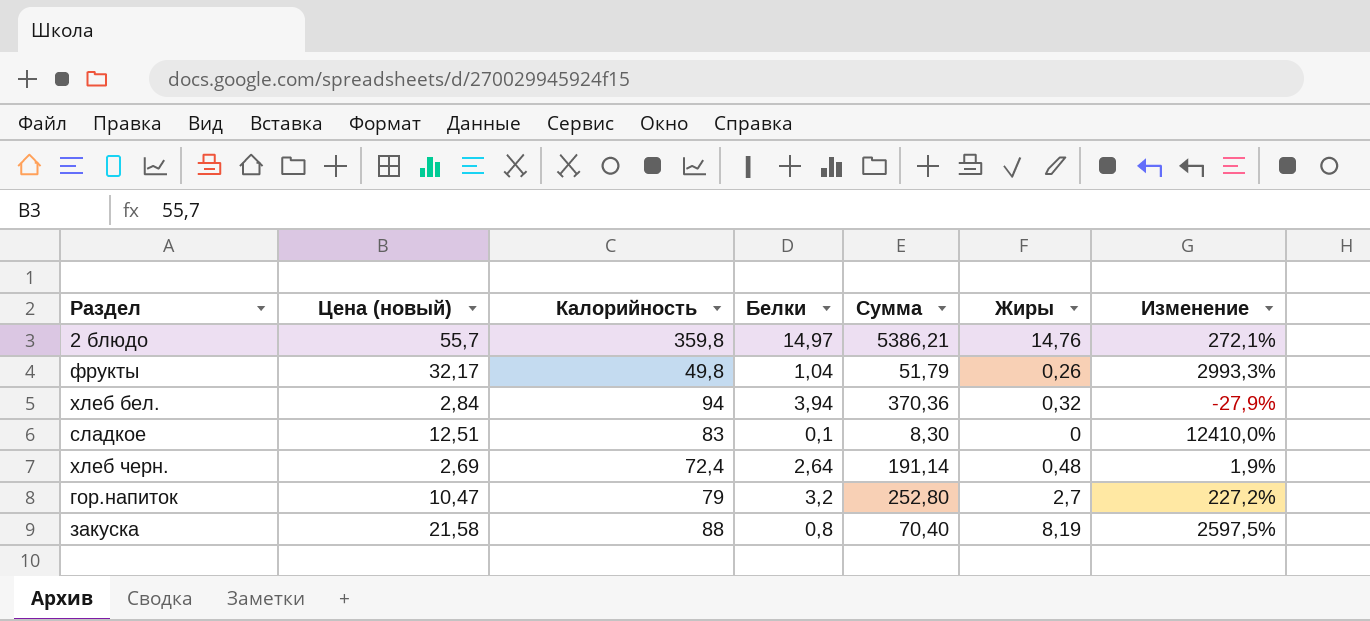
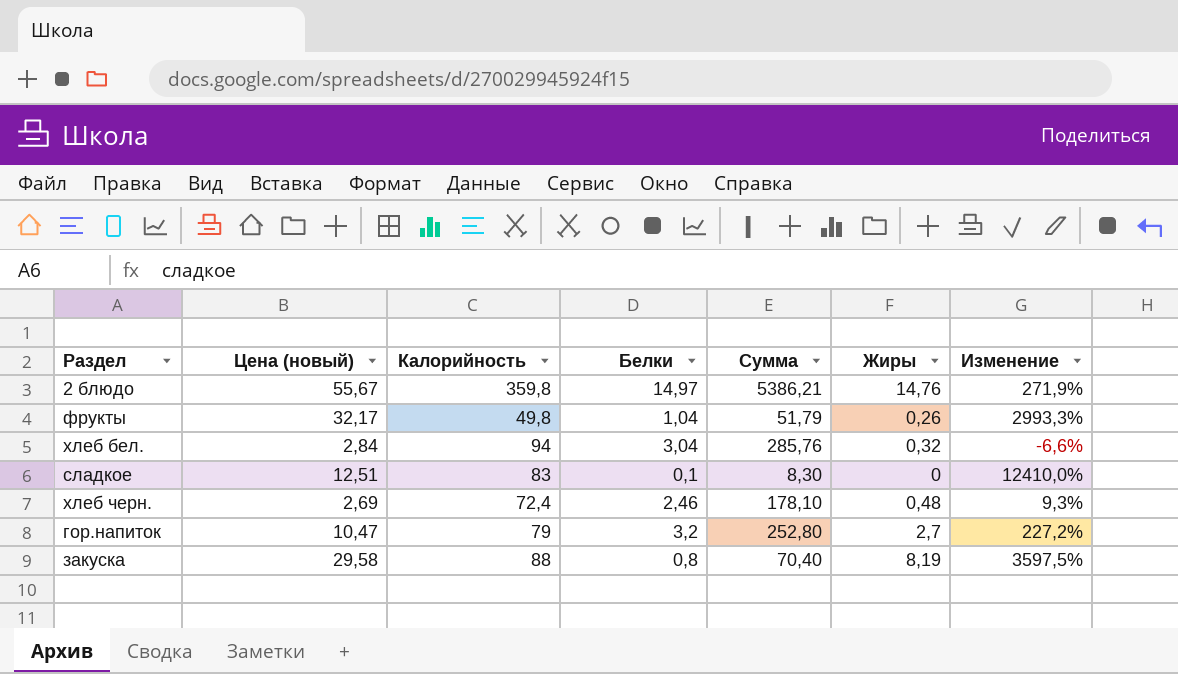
2 блюдо | Цена (новый): 55,7 -> 55,67
2 блюдо | Изменение: 272,1% -> 271,9%
хлеб бел. | Белки: 3,94 -> 3,04
хлеб бел. | Сумма: 370,36 -> 285,76
хлеб бел. | Изменение: -27,9% -> -6,6%
хлеб черн. | Белки: 2,64 -> 2,46
хлеб черн. | Сумма: 191,14 -> 178,10
хлеб черн. | Изменение: 1,9% -> 9,3%
закуска | Цена (новый): 21,58 -> 29,58
закуска | Изменение: 2597,5% -> 3597,5%

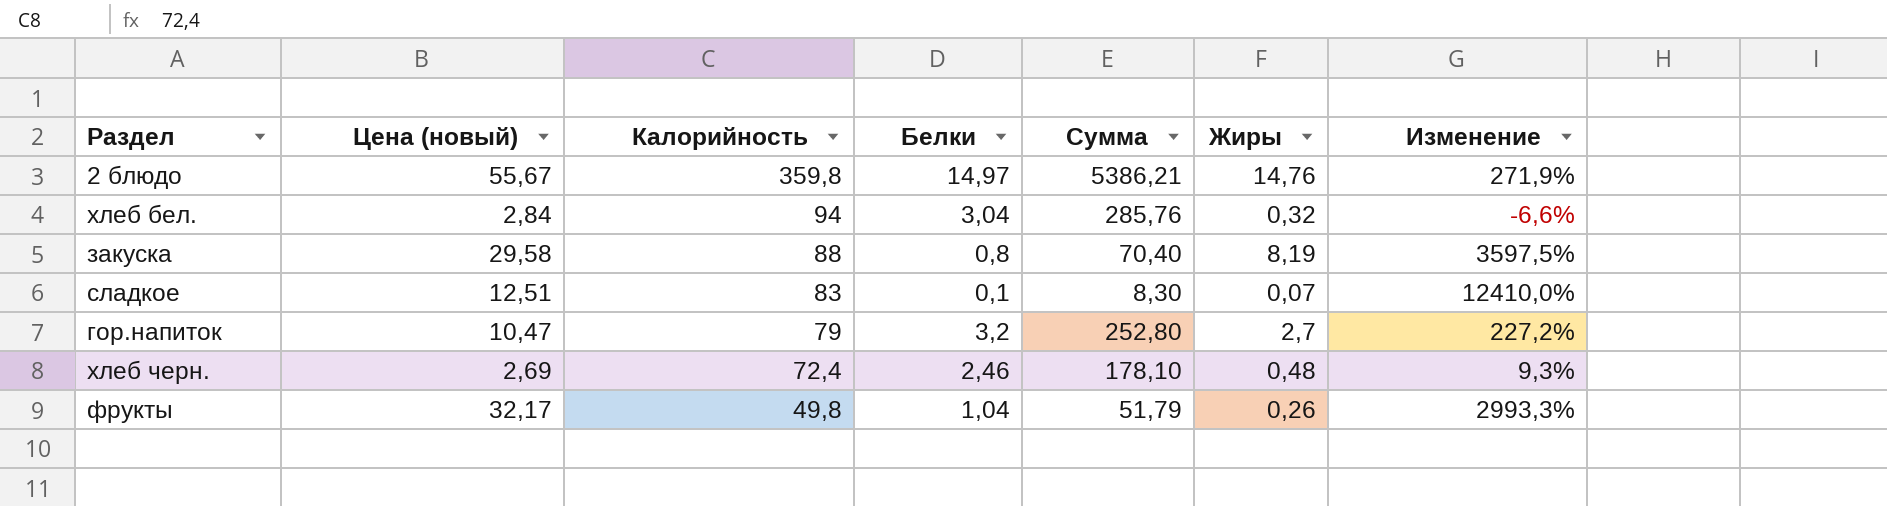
row order: none -> Калорийность descending
сладкое | Жиры: 0 -> 0,07

